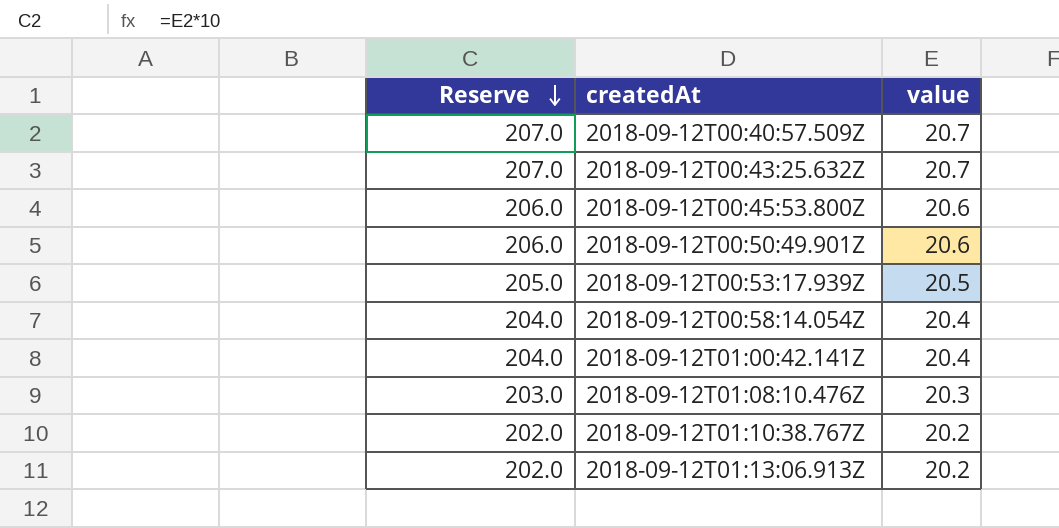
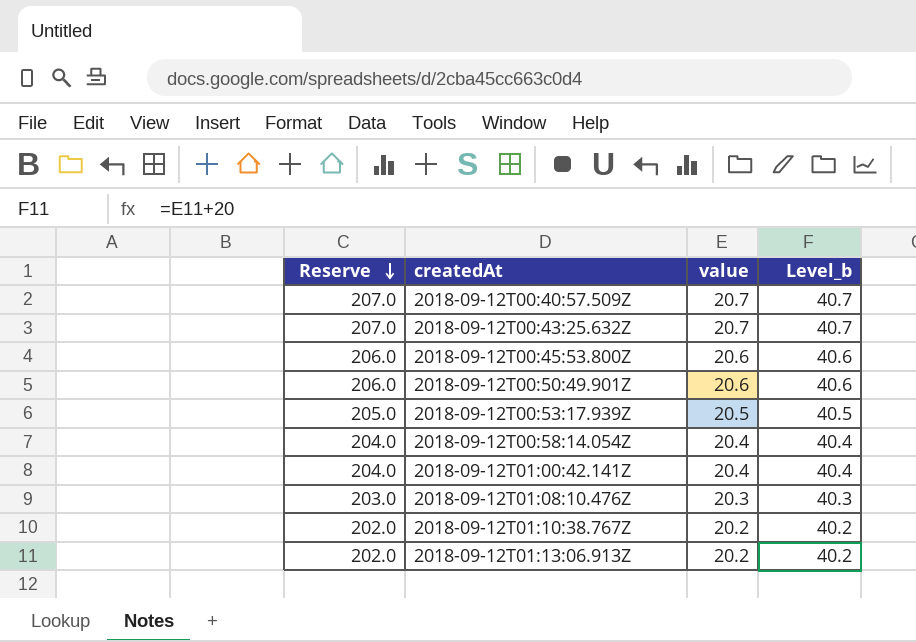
column Level_b | formula: none -> [value] + 20

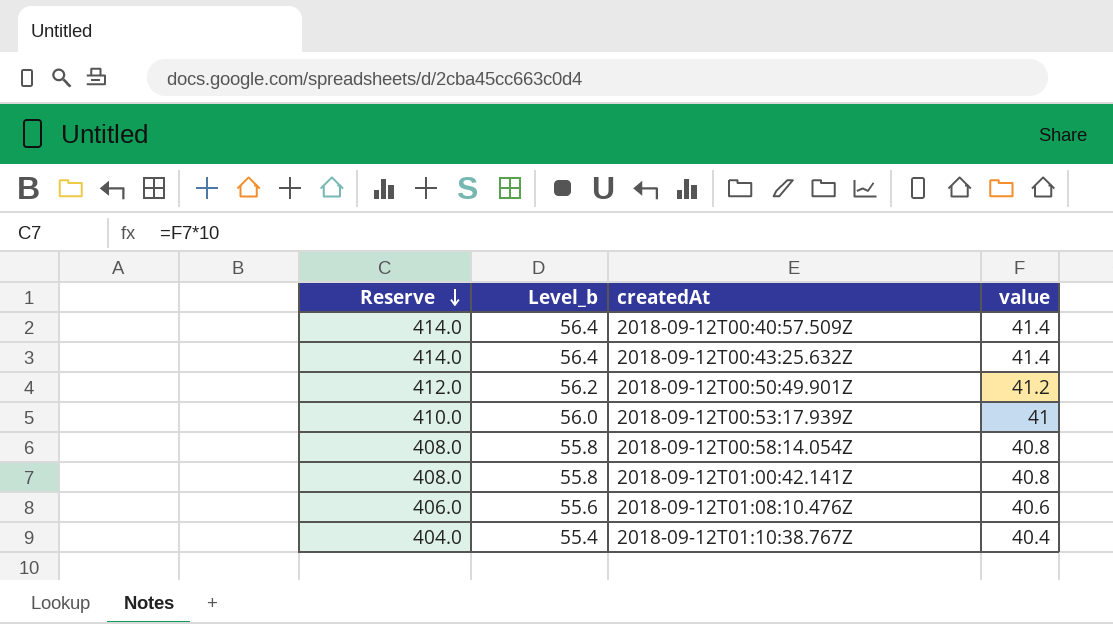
column Level_b | formula: [value] + 20 -> [value] + 15
column Level_b | position: 4 -> 2
row 2018-09-12T00:45:53.800Z: 206.0 | 20.6 | 40.6 -> none
row 2018-09-12T01:13:06.913Z: 202.0 | 20.2 | 40.2 -> none
2018-09-12T00:40:57.509Z | Reserve: 207.0 -> 414.0
2018-09-12T00:40:57.509Z | value: 20.7 -> 41.4
2018-09-12T00:43:25.632Z | Reserve: 207.0 -> 414.0
2018-09-12T00:43:25.632Z | value: 20.7 -> 41.4
2018-09-12T00:50:49.901Z | Reserve: 206.0 -> 412.0
2018-09-12T00:50:49.901Z | value: 20.6 -> 41.2
2018-09-12T00:53:17.939Z | Reserve: 205.0 -> 410.0
2018-09-12T00:53:17.939Z | value: 20.5 -> 41
2018-09-12T00:58:14.054Z | Reserve: 204.0 -> 408.0
2018-09-12T00:58:14.054Z | value: 20.4 -> 40.8
2018-09-12T01:00:42.141Z | Reserve: 204.0 -> 408.0
2018-09-12T01:00:42.141Z | value: 20.4 -> 40.8
2018-09-12T01:08:10.476Z | Reserve: 203.0 -> 406.0
2018-09-12T01:08:10.476Z | value: 20.3 -> 40.6
2018-09-12T01:10:38.767Z | Reserve: 202.0 -> 404.0
2018-09-12T01:10:38.767Z | value: 20.2 -> 40.4

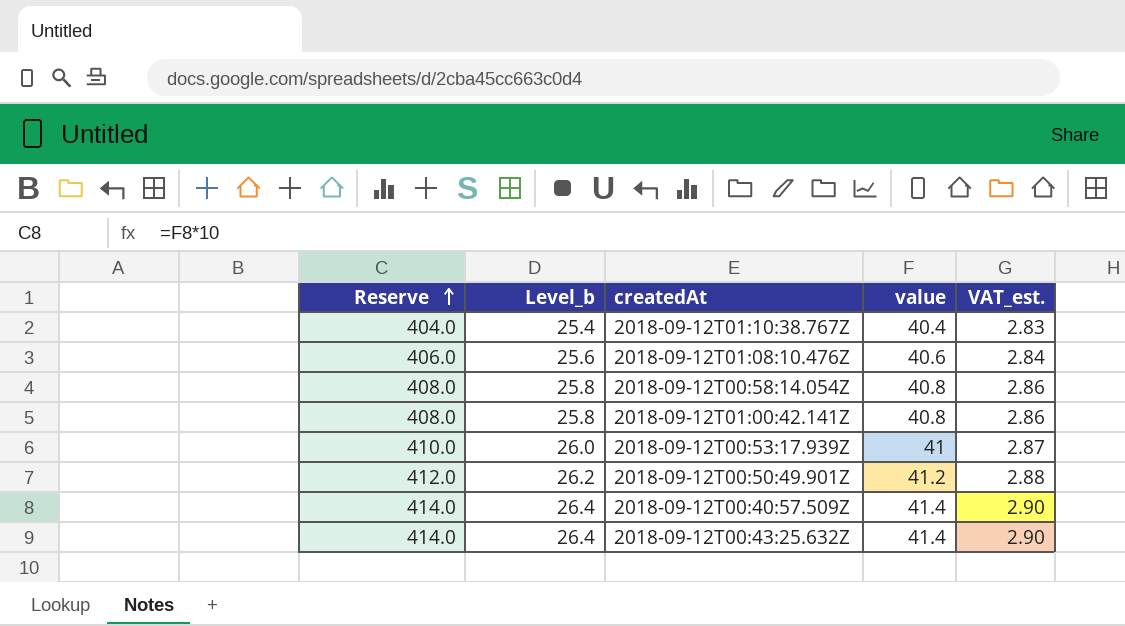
row order: Reserve descending -> Reserve ascending
column Level_b | formula: [value] + 15 -> [value] - 15
column VAT_est. | formula: none -> [value] * 0.07

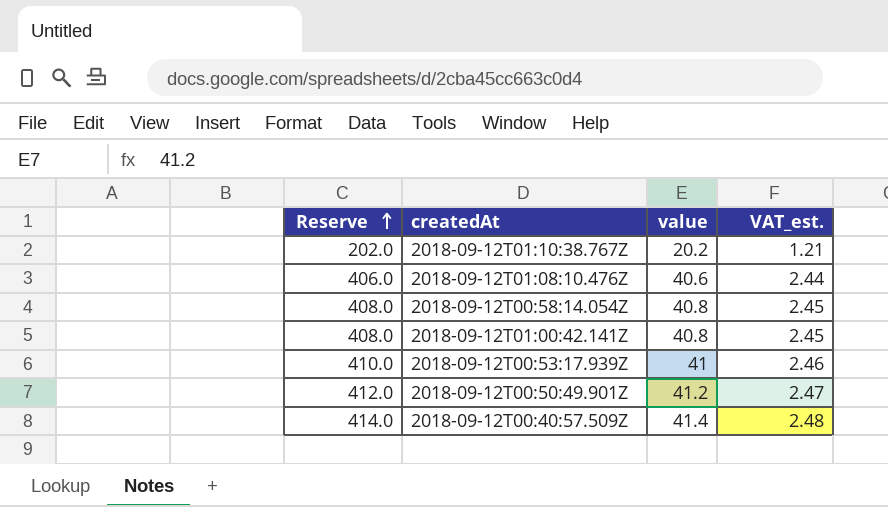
column Level_b | formula: [value] - 15 -> none
column VAT_est. | formula: [value] * 0.07 -> [value] * 0.06
row 2018-09-12T00:43:25.632Z: 414.0 | 26.4 | 41.4 | 2.90 -> none
2018-09-12T01:10:38.767Z | Reserve: 404.0 -> 202.0
2018-09-12T01:10:38.767Z | value: 40.4 -> 20.2

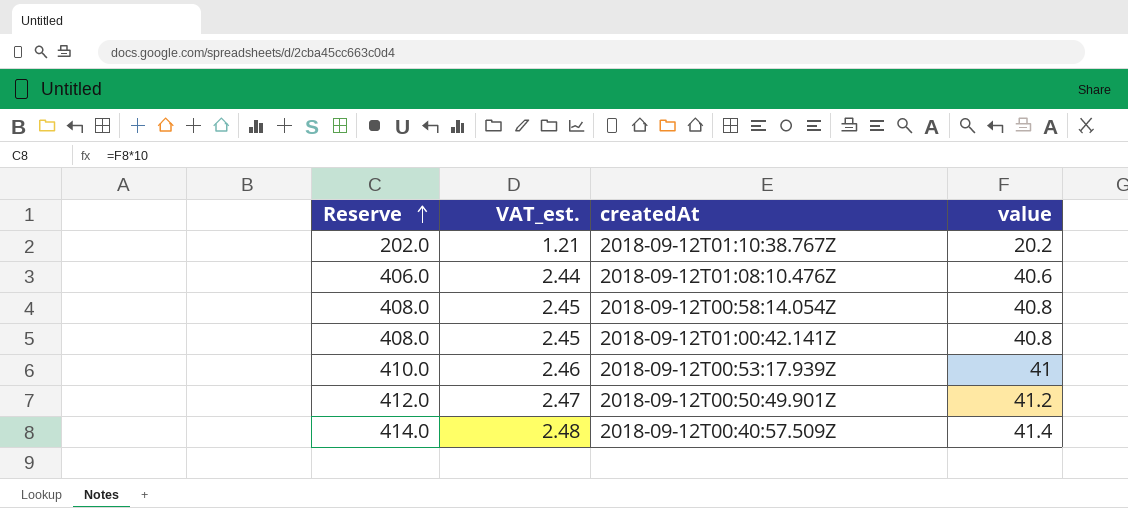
column VAT_est. | position: 4 -> 2

